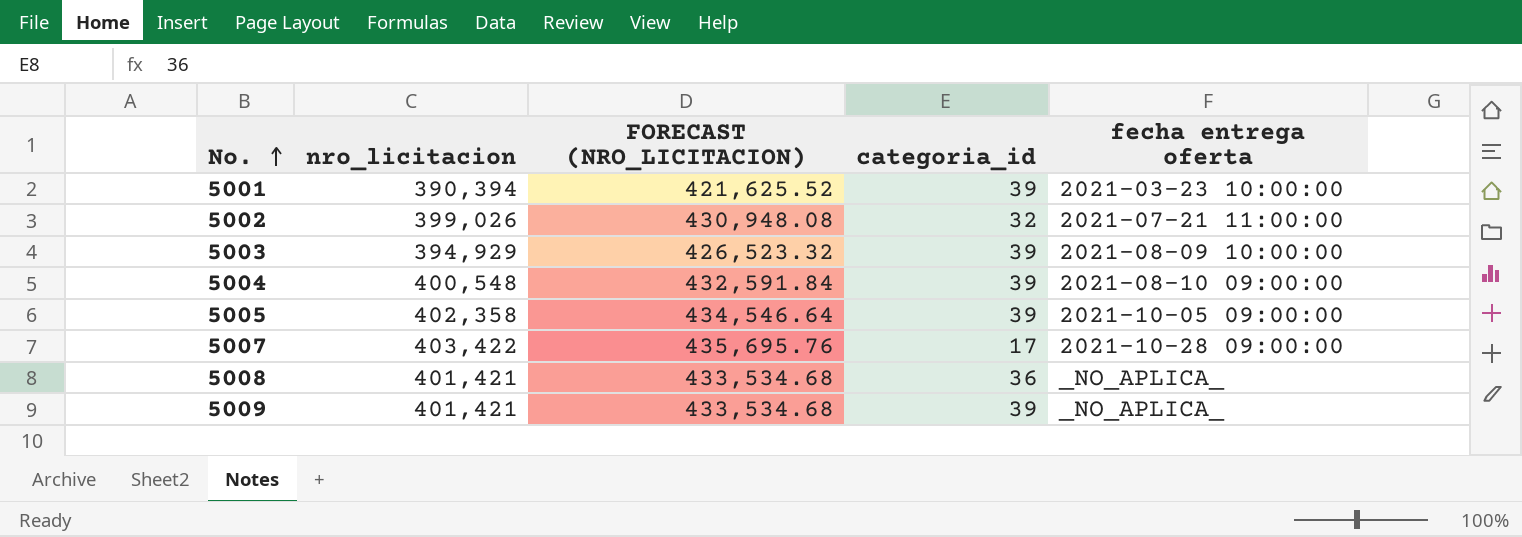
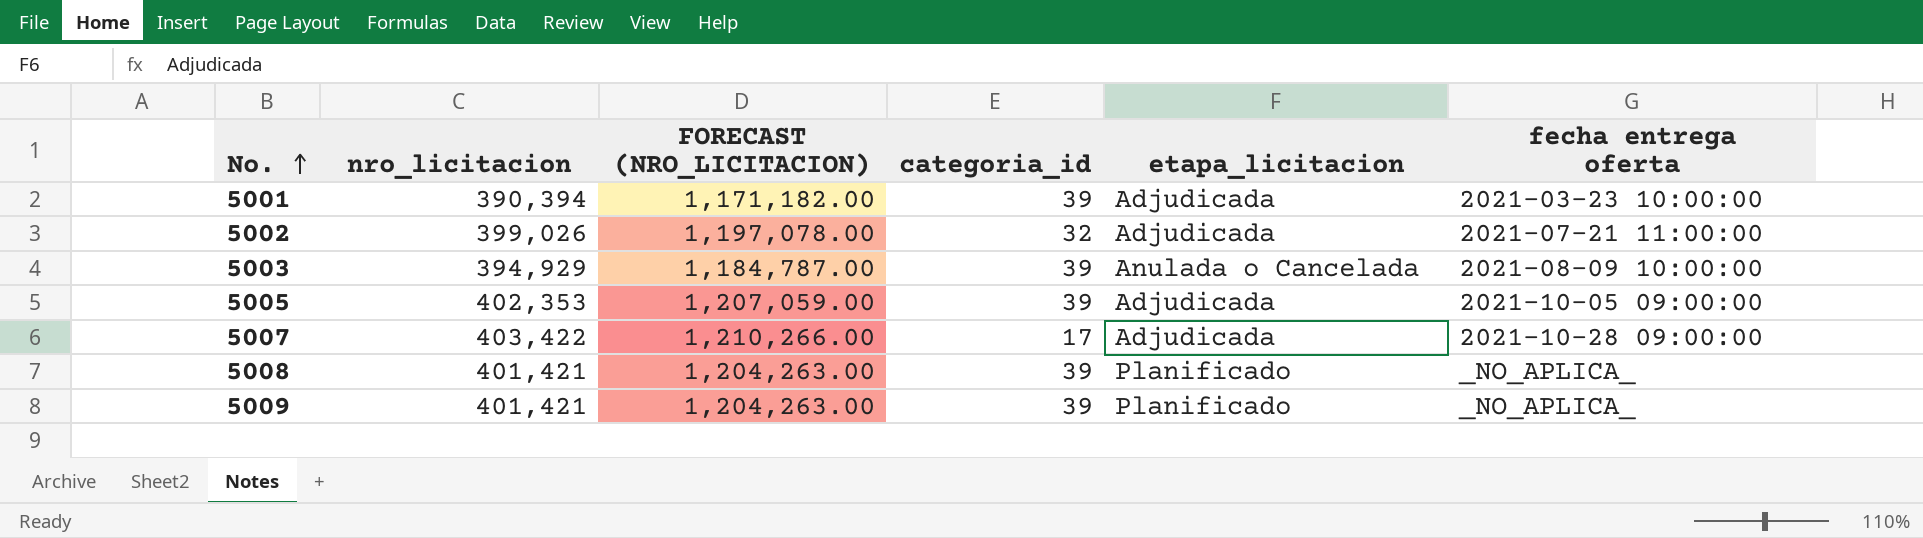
column FORECAST (NRO_LICITACION) | formula: [nro_licitacion] * 1.08 -> [nro_licitacion] * 3
column etapa_licitacion | position: none -> 5
row 5004: 400,548 | 432,591.84 | 39 | 2021-08-10 09:00:00 -> none
5005 | nro_licitacion: 402,358 -> 402,353
5008 | categoria_id: 36 -> 39

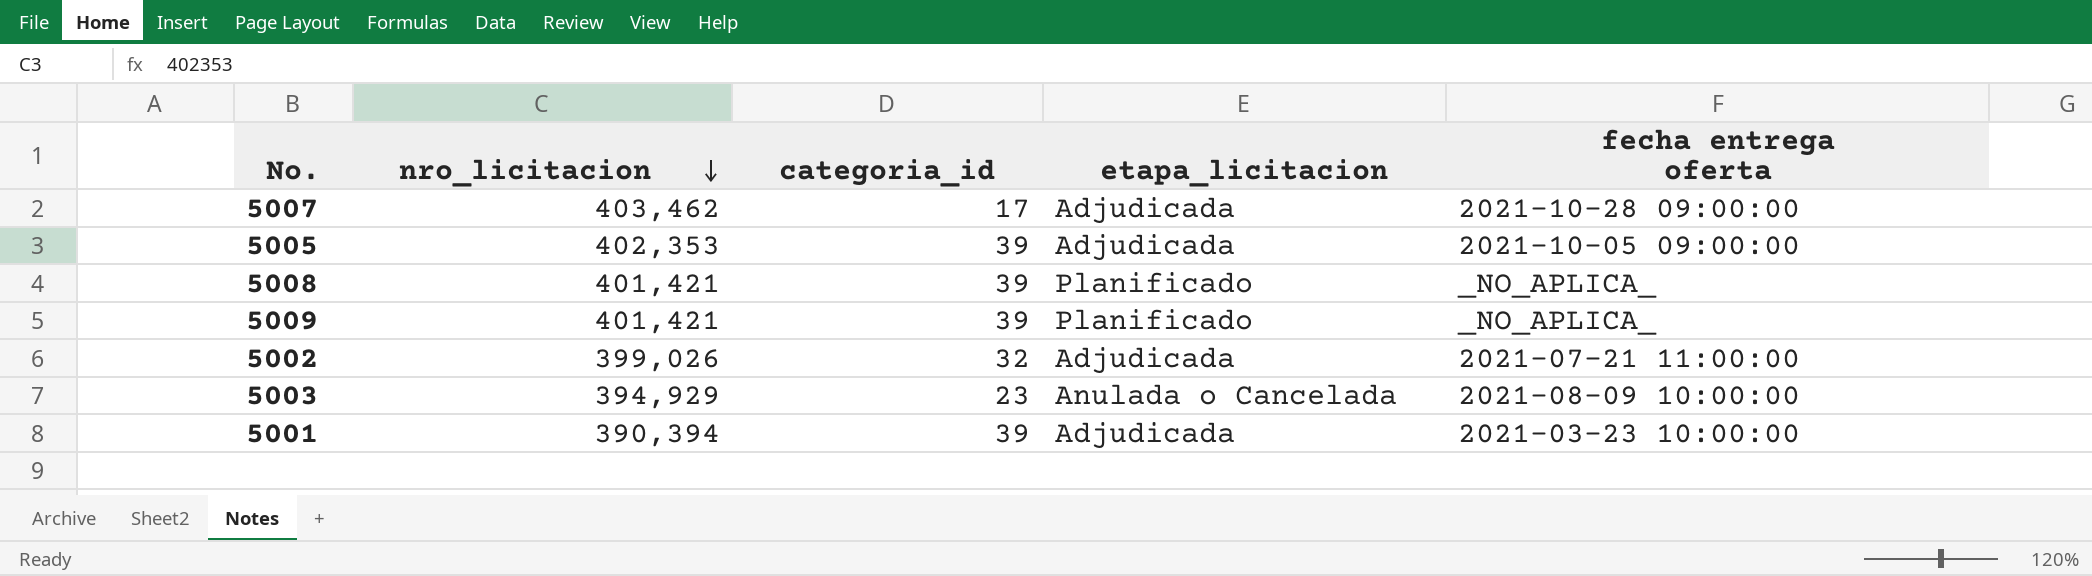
row order: No. ascending -> nro_licitacion descending
column FORECAST (NRO_LICITACION) | formula: [nro_licitacion] * 3 -> none
5007 | nro_licitacion: 403,422 -> 403,462
5003 | categoria_id: 39 -> 23

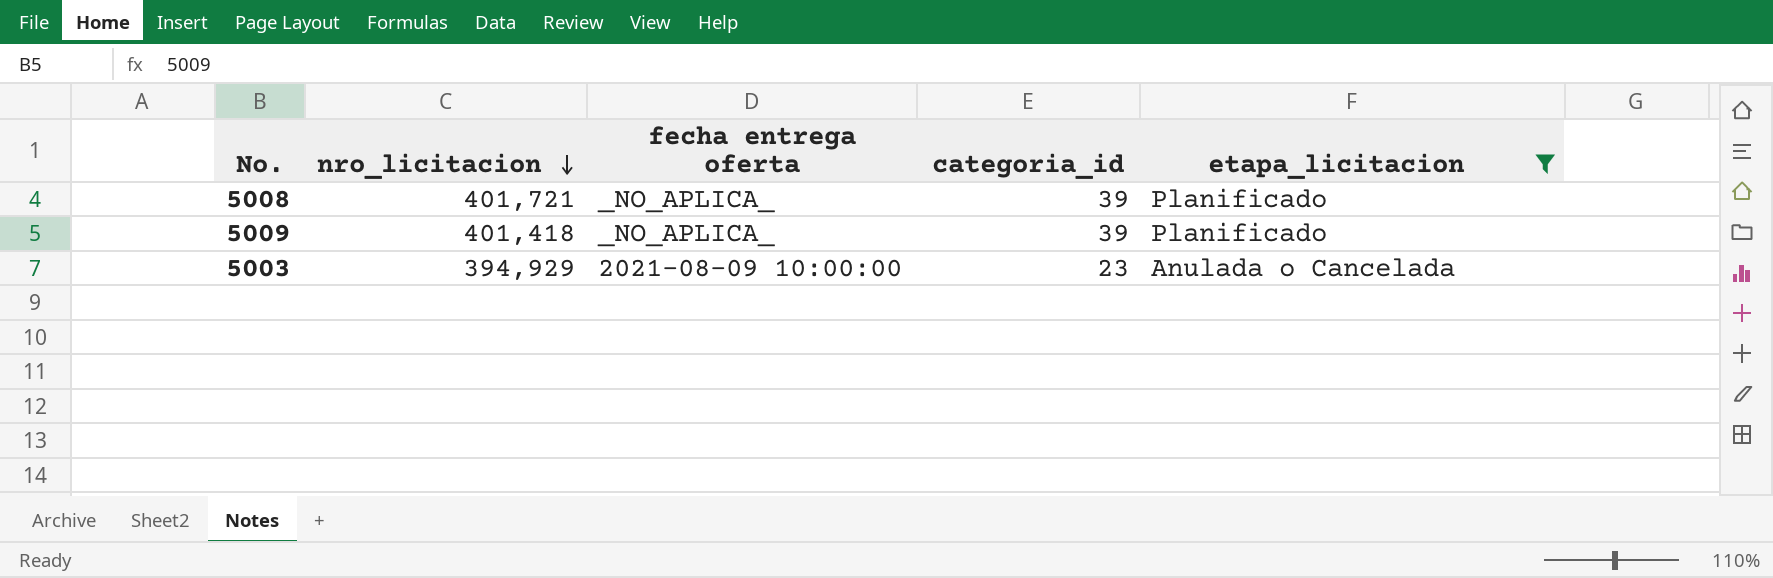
filter: none -> etapa_licitacion != Adjudicada
column fecha entrega oferta | position: 5 -> 3
5008 | nro_licitacion: 401,421 -> 401,721
5009 | nro_licitacion: 401,421 -> 401,418

